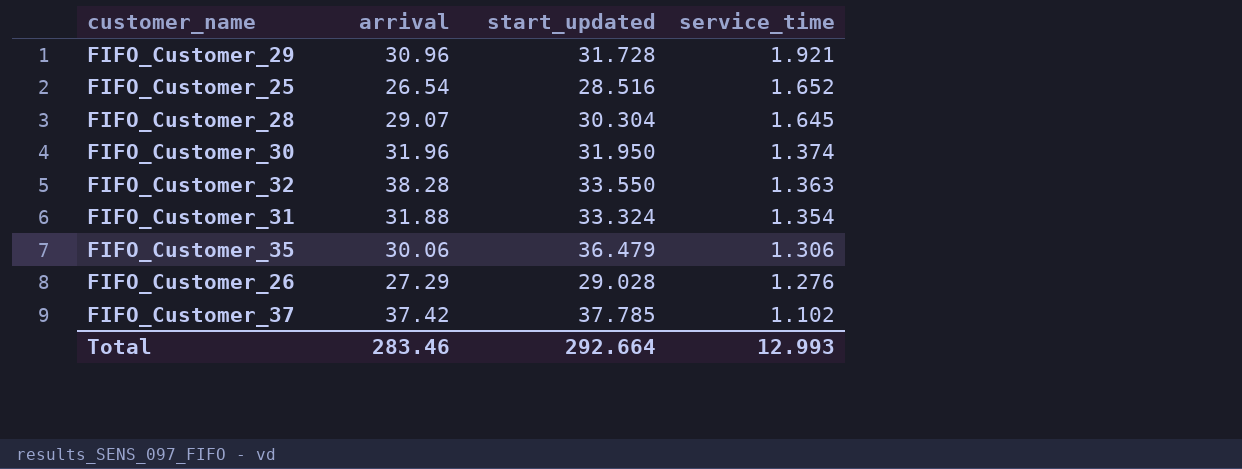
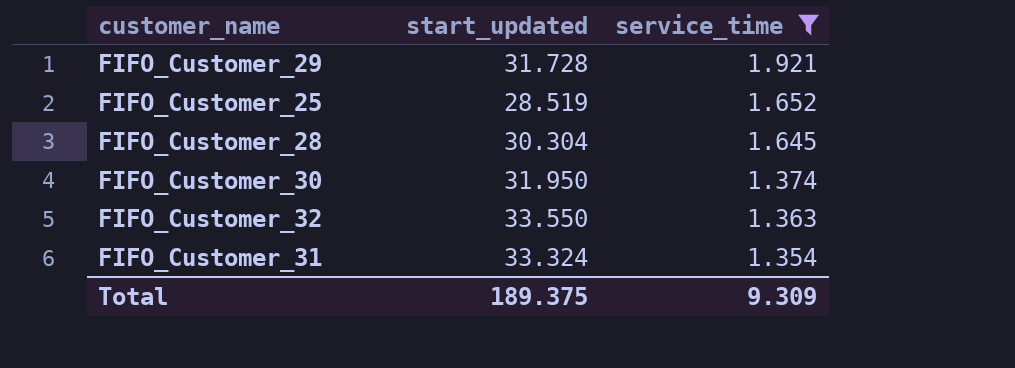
filter: none -> service_time >= 1.354
column arrival | position: 2 -> none
FIFO_Customer_25 | start_updated: 28.516 -> 28.519
Total | start_updated: 292.664 -> 189.375
Total | service_time: 12.993 -> 9.309

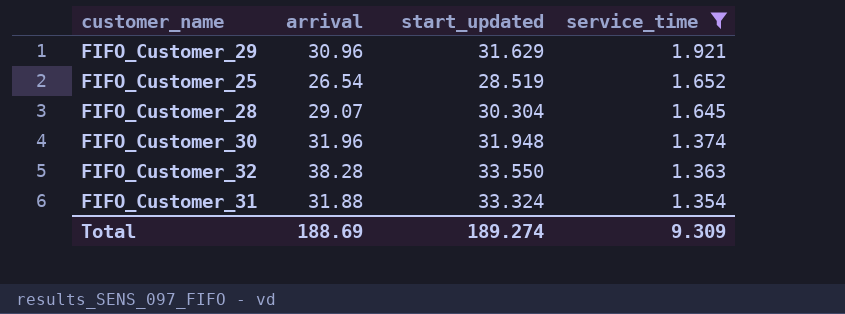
column arrival | position: none -> 2
FIFO_Customer_29 | start_updated: 31.728 -> 31.629
FIFO_Customer_30 | start_updated: 31.950 -> 31.948
Total | start_updated: 189.375 -> 189.274

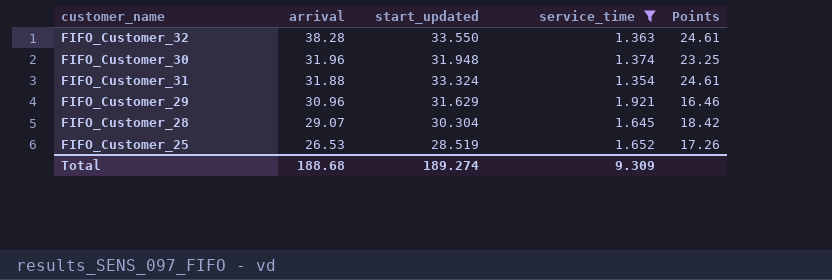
row order: service_time descending -> arrival descending
column Points | formula: none -> [start_updated] / [service_time]
FIFO_Customer_25 | arrival: 26.54 -> 26.53
Total | arrival: 188.69 -> 188.68

